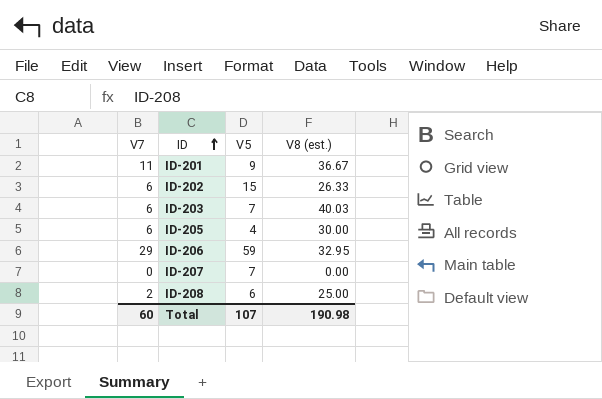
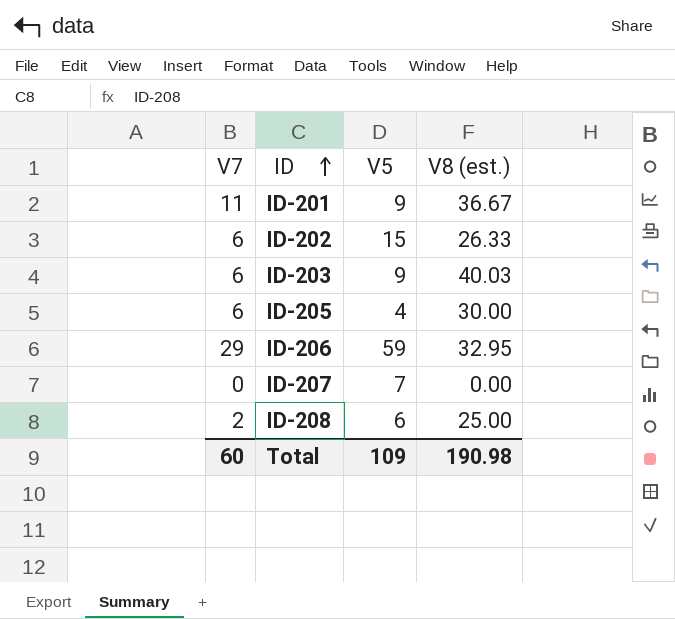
ID-203 | V5: 7 -> 9
Total | V5: 107 -> 109

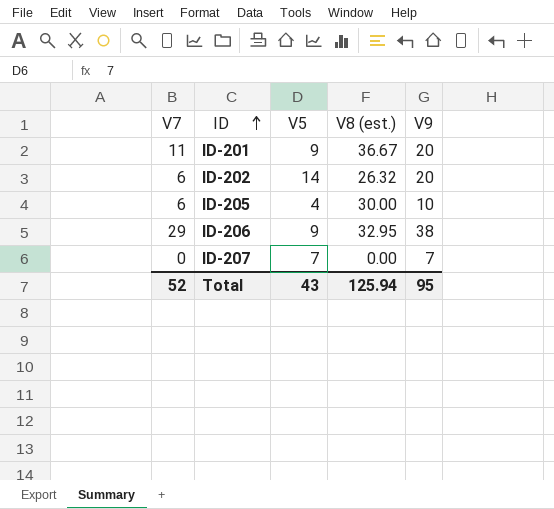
column V9 | formula: none -> [V7] + [V5]
row ID-203: 6 | 9 | 40.03 -> none
row ID-208: 2 | 6 | 25.00 -> none
ID-202 | V5: 15 -> 14
ID-202 | V8 (est.): 26.33 -> 26.32
ID-206 | V5: 59 -> 9
Total | V7: 60 -> 52
Total | V5: 109 -> 43
Total | V8 (est.): 190.98 -> 125.94

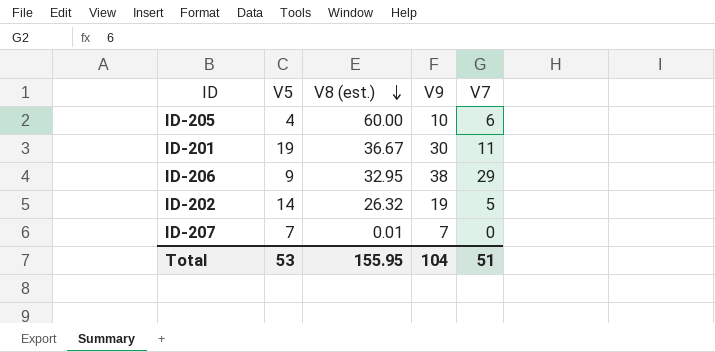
row order: ID ascending -> V8 (est.) descending
column V7 | position: 1 -> 5
ID-205 | V8 (est.): 30.00 -> 60.00
ID-201 | V5: 9 -> 19
ID-201 | V9: 20 -> 30
ID-202 | V9: 20 -> 19
ID-202 | V7: 6 -> 5
ID-207 | V8 (est.): 0.00 -> 0.01
Total | V5: 43 -> 53
Total | V8 (est.): 125.94 -> 155.95
Total | V9: 95 -> 104
Total | V7: 52 -> 51

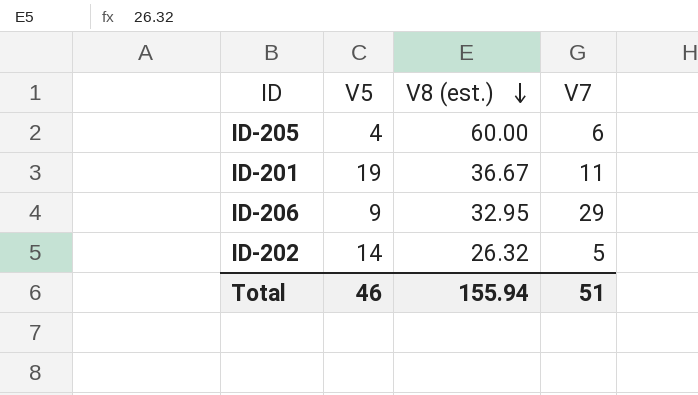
column V9 | formula: [V5] + [V7] -> none
row ID-207: 7 | 0.01 | 7 | 0 -> none
Total | V5: 53 -> 46
Total | V8 (est.): 155.95 -> 155.94

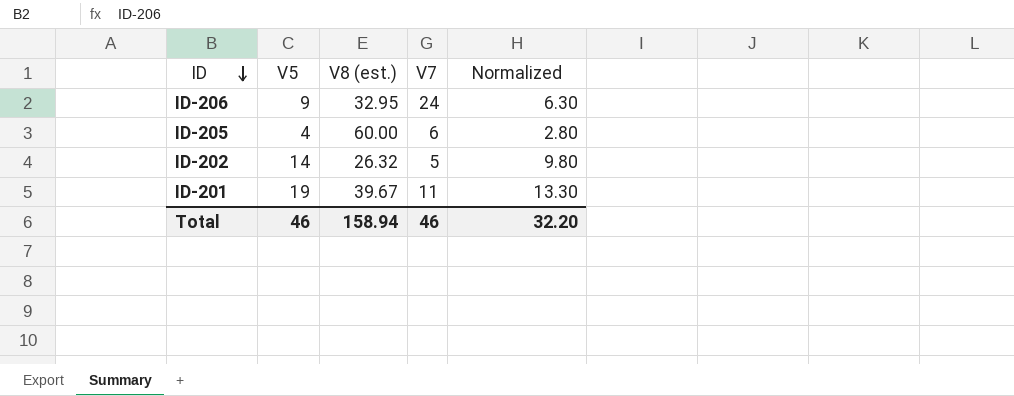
row order: V8 (est.) descending -> ID descending
column Normalized | formula: none -> [V5] * 0.7
ID-206 | V7: 29 -> 24
ID-201 | V8 (est.): 36.67 -> 39.67
Total | V8 (est.): 155.94 -> 158.94
Total | V7: 51 -> 46

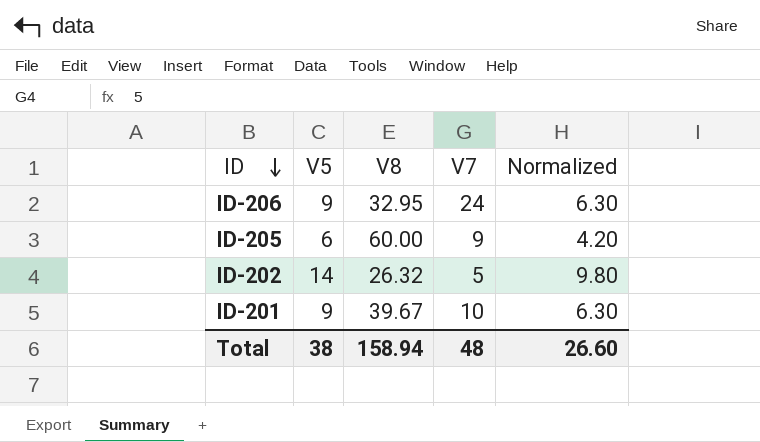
column name: V8 (est.) -> V8
ID-205 | V5: 4 -> 6
ID-205 | V7: 6 -> 9
ID-205 | Normalized: 2.80 -> 4.20
ID-201 | V5: 19 -> 9
ID-201 | V7: 11 -> 10
ID-201 | Normalized: 13.30 -> 6.30
Total | V5: 46 -> 38
Total | V7: 46 -> 48
Total | Normalized: 32.20 -> 26.60

